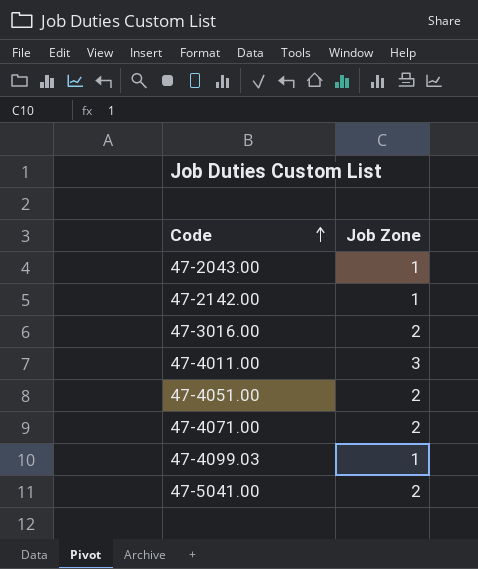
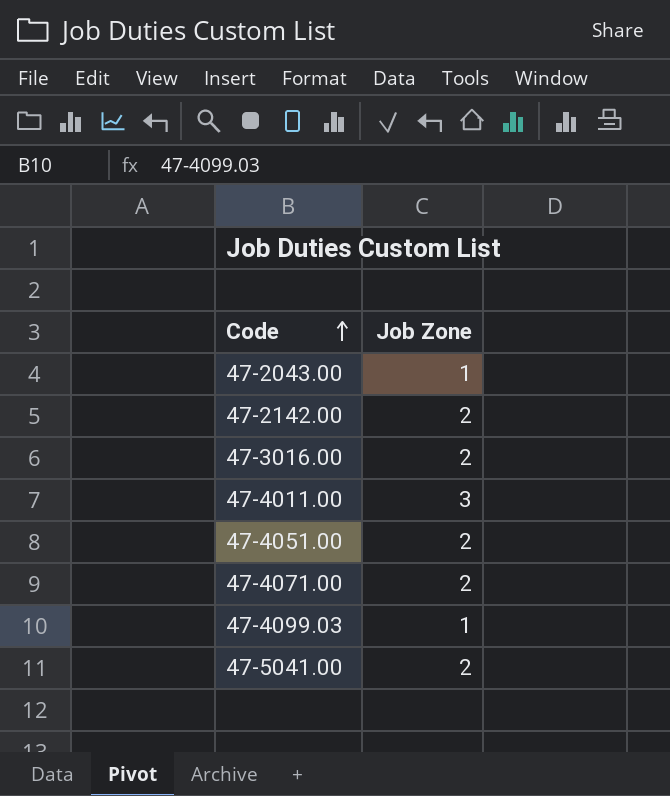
47-2142.00 | Job Zone: 1 -> 2

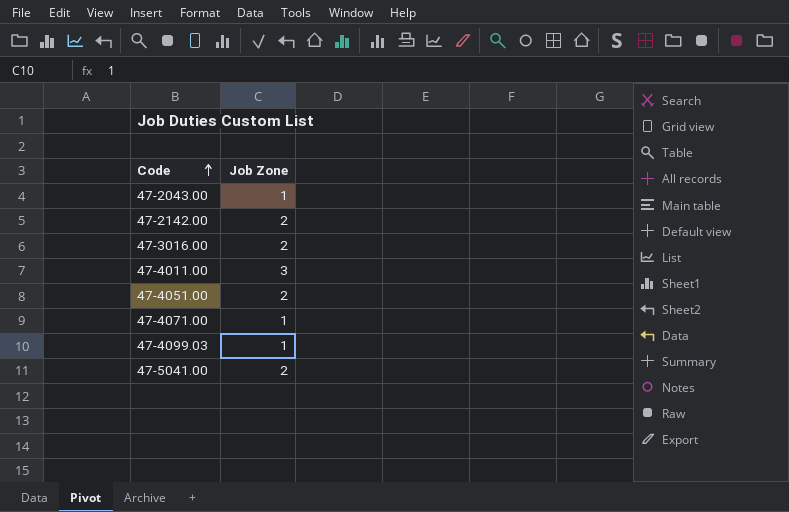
47-4071.00 | Job Zone: 2 -> 1

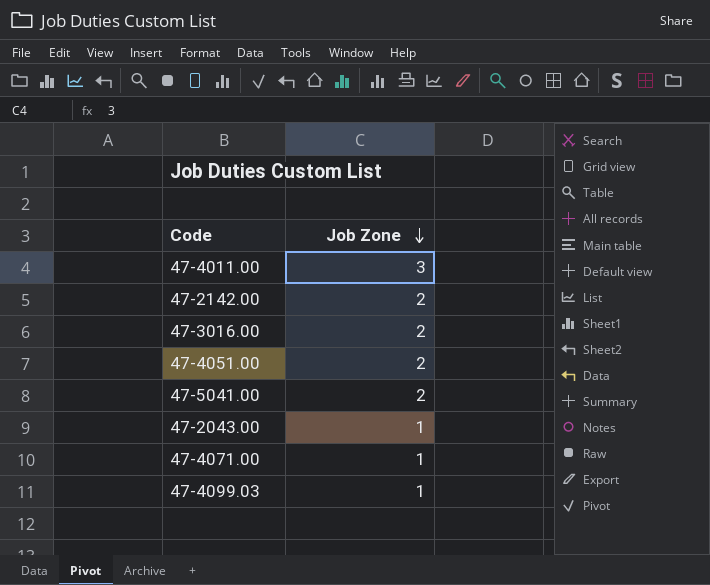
row order: Code ascending -> Job Zone descending

